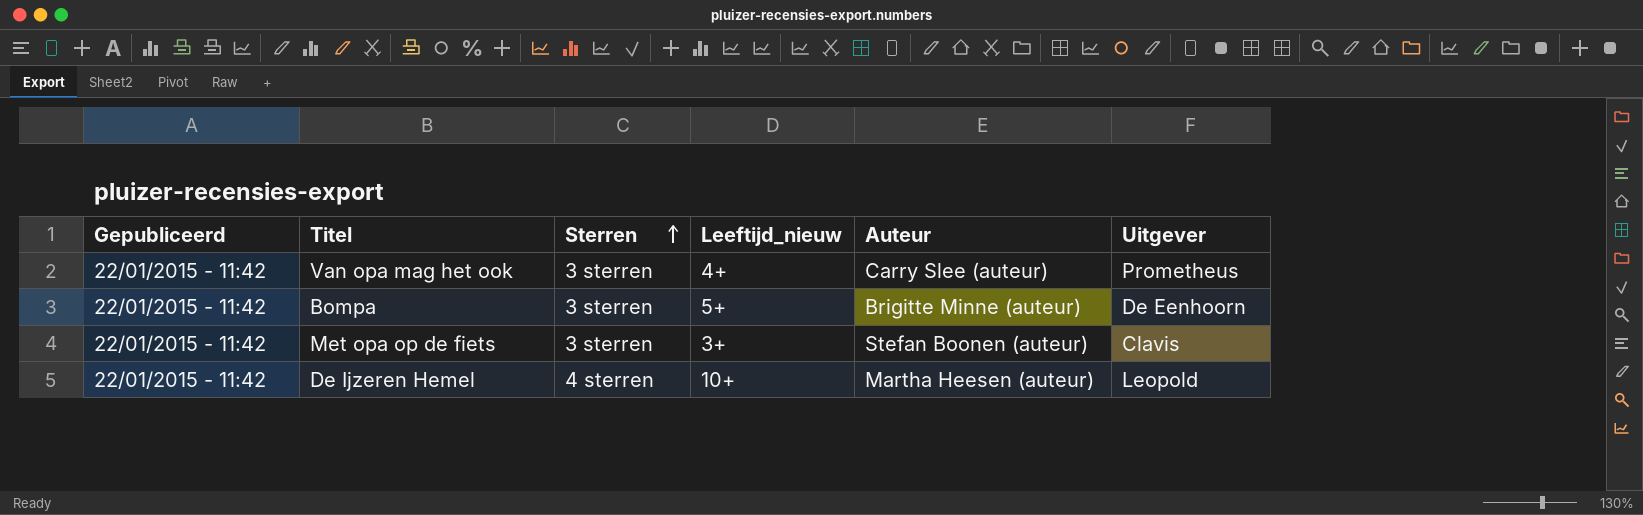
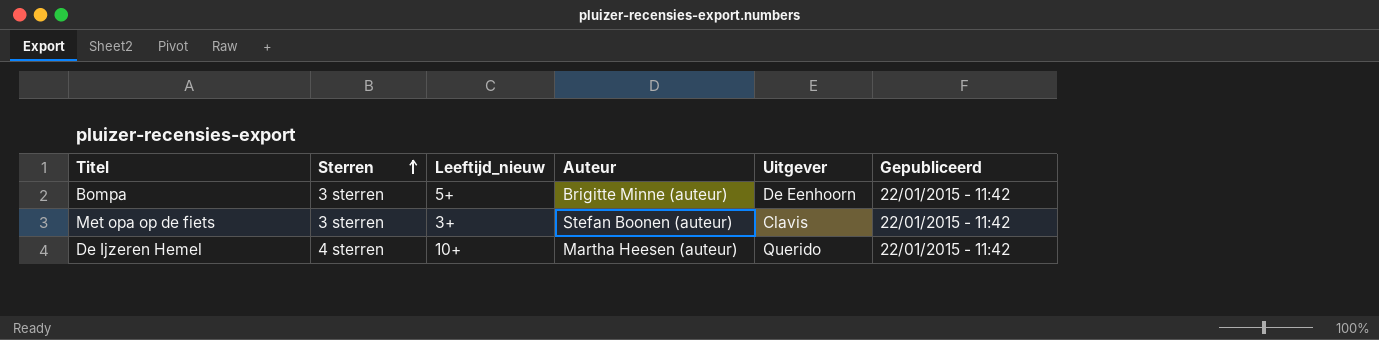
column Gepubliceerd | position: 1 -> 6
row Van opa mag het ook: 22/01/2015 - 11:42 | 3 sterren | 4+ | Carry Slee (auteur) | Prometheus -> none
De Ijzeren Hemel | Uitgever: Leopold -> Querido

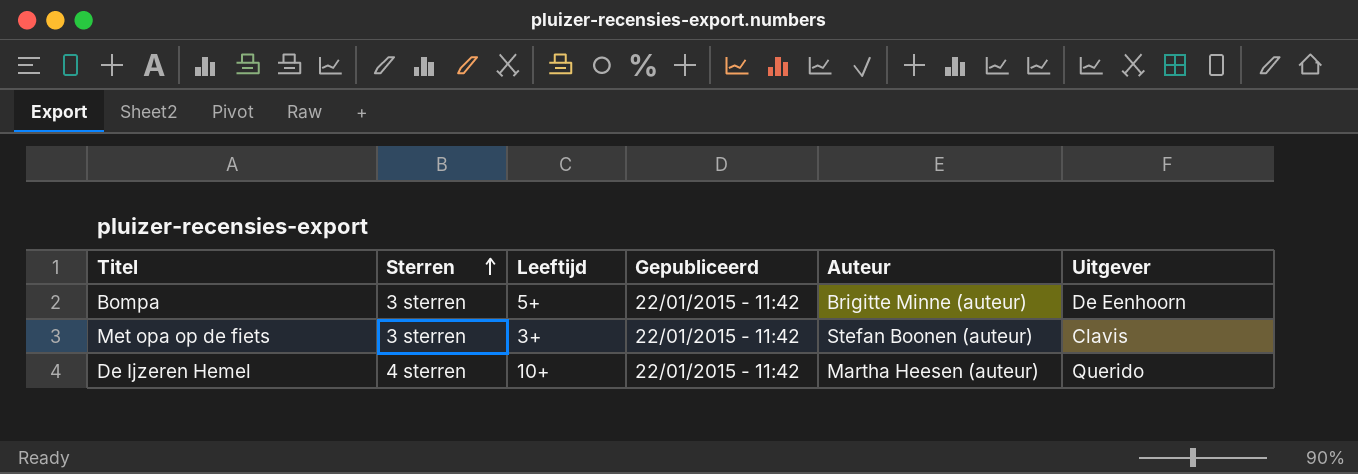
column name: Leeftijd_nieuw -> Leeftijd
column Gepubliceerd | position: 6 -> 4

